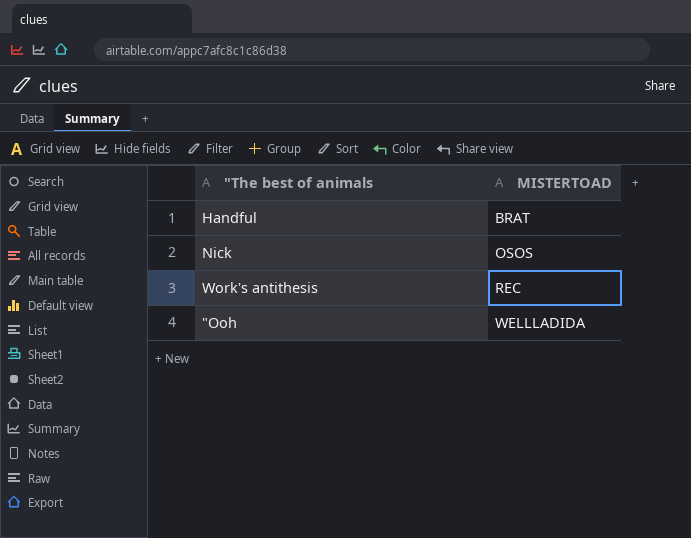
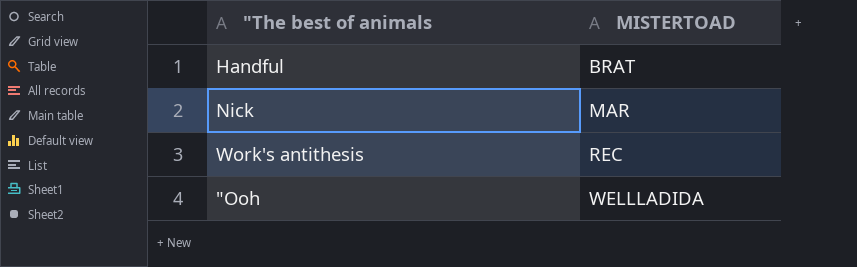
Nick | MISTERTOAD: OSOS -> MAR

